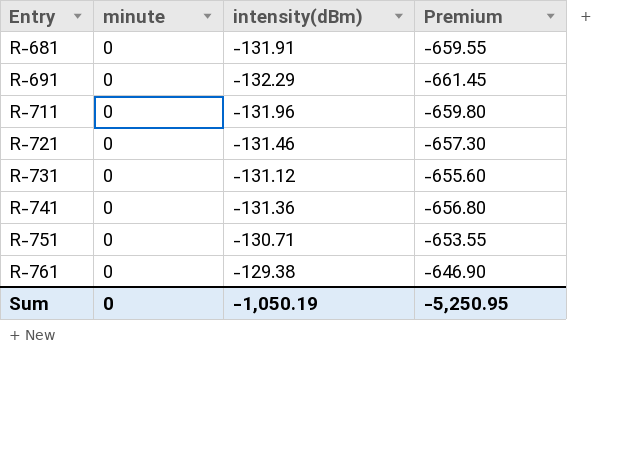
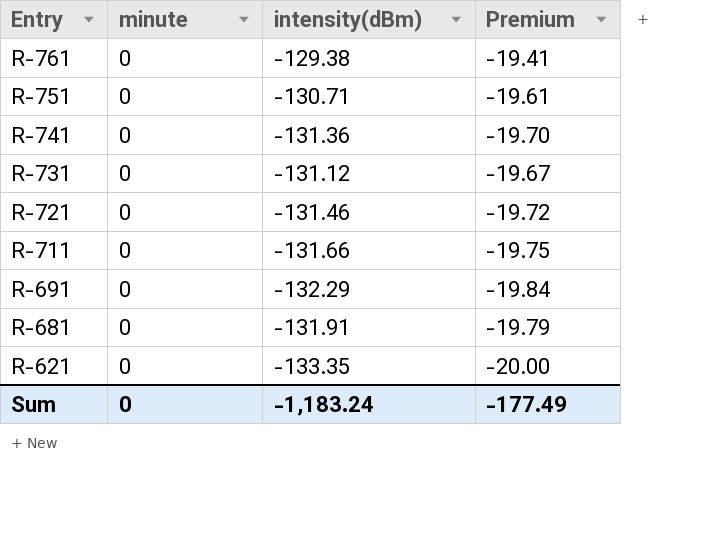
row order: Entry ascending -> Entry descending
column Premium | formula: [intensity(dBm)] * 5 -> [intensity(dBm)] * 0.15
R-711 | intensity(dBm): -131.96 -> -131.66
row R-621: none -> 0 | -133.35 | -20.00
Sum | intensity(dBm): -1,050.19 -> -1,183.24
Sum | Premium: -5,250.95 -> -177.49

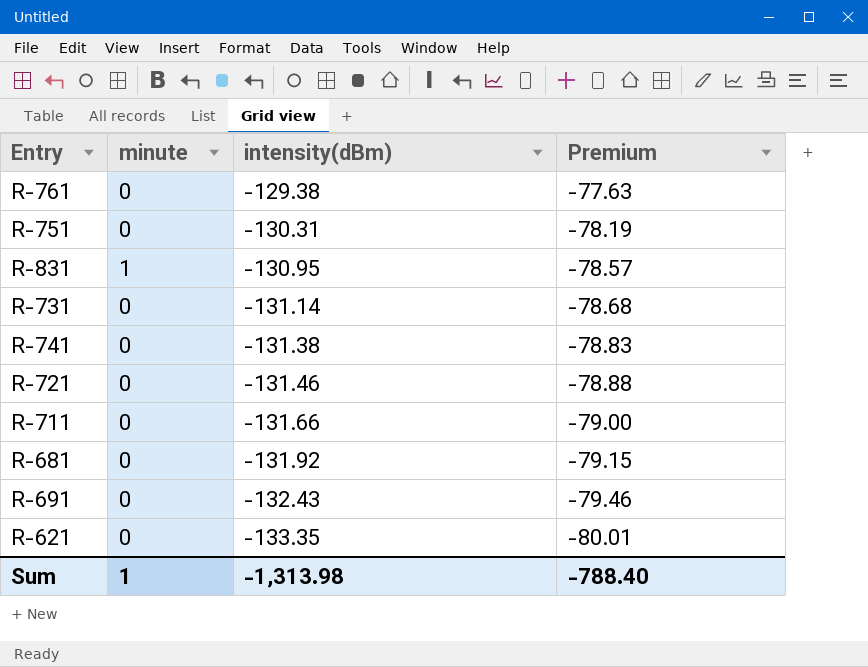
row order: Entry descending -> intensity(dBm) descending
column Premium | formula: [intensity(dBm)] * 0.15 -> [intensity(dBm)] * 0.6
R-751 | intensity(dBm): -130.71 -> -130.31
row R-831: none -> 1 | -130.95 | -78.57
R-731 | intensity(dBm): -131.12 -> -131.14
R-741 | intensity(dBm): -131.36 -> -131.38
R-681 | intensity(dBm): -131.91 -> -131.92
R-691 | intensity(dBm): -132.29 -> -132.43
Sum | minute: 0 -> 1
Sum | intensity(dBm): -1,183.24 -> -1,313.98
Sum | Premium: -177.49 -> -788.40

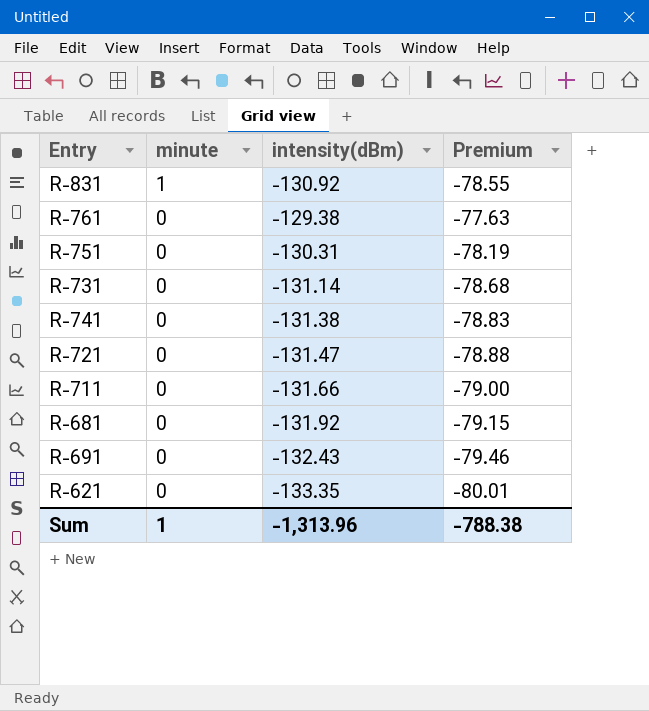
row order: intensity(dBm) descending -> minute descending
R-831 | intensity(dBm): -130.95 -> -130.92
R-831 | Premium: -78.57 -> -78.55
R-721 | intensity(dBm): -131.46 -> -131.47
Sum | intensity(dBm): -1,313.98 -> -1,313.96
Sum | Premium: -788.40 -> -788.38

